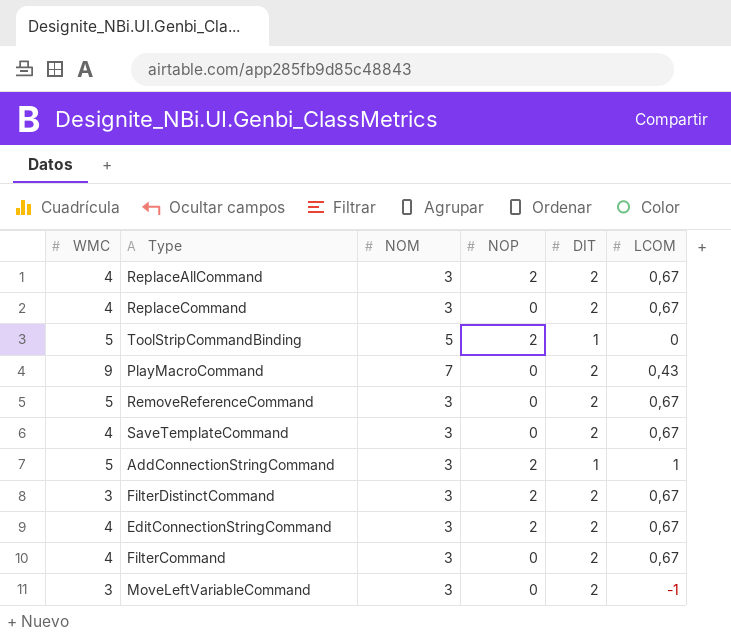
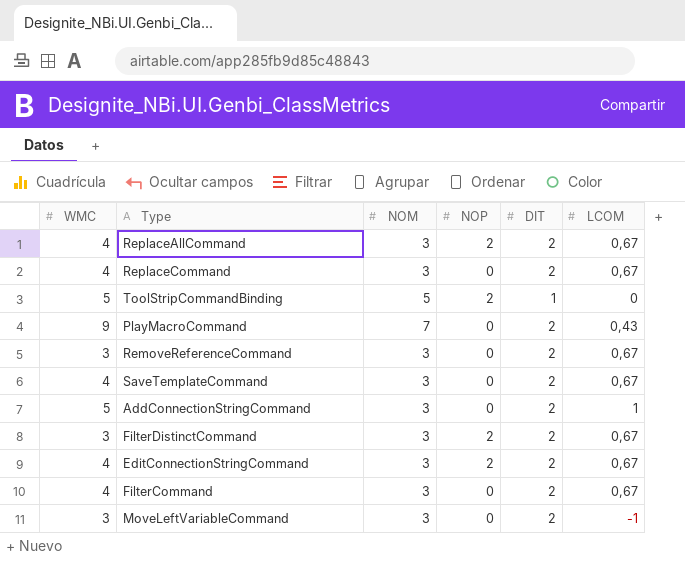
RemoveReferenceCommand | WMC: 5 -> 3
AddConnectionStringCommand | NOP: 2 -> 0
AddConnectionStringCommand | DIT: 1 -> 2

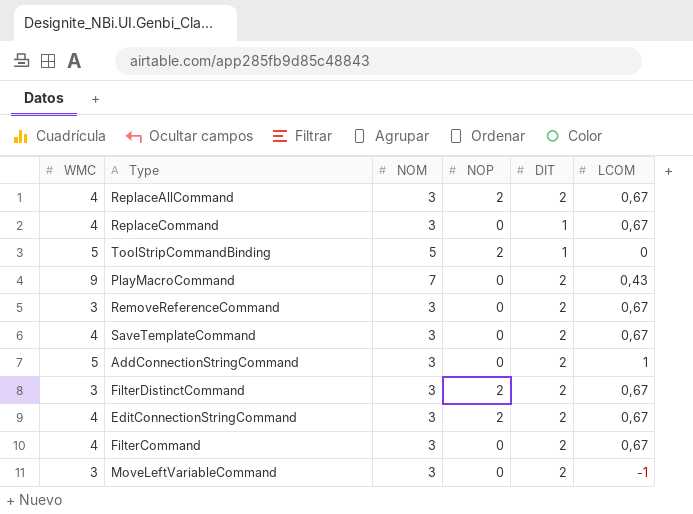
ReplaceCommand | DIT: 2 -> 1

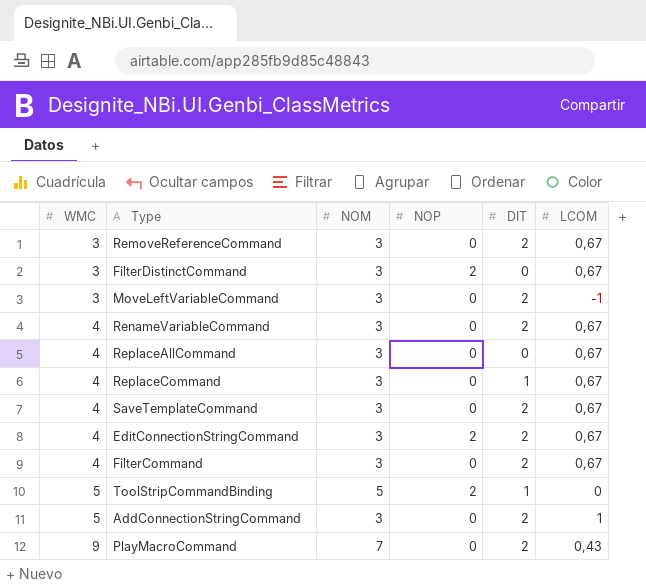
row order: none -> WMC ascending
FilterDistinctCommand | DIT: 2 -> 0
row RenameVariableCommand: none -> 4 | 3 | 0 | 2 | 0,67
ReplaceAllCommand | NOP: 2 -> 0
ReplaceAllCommand | DIT: 2 -> 0

